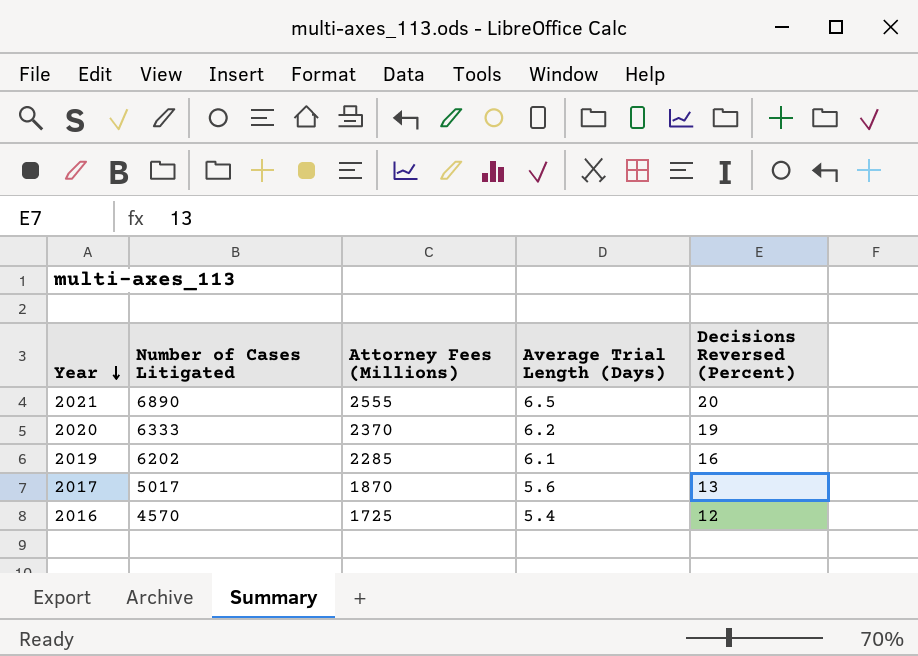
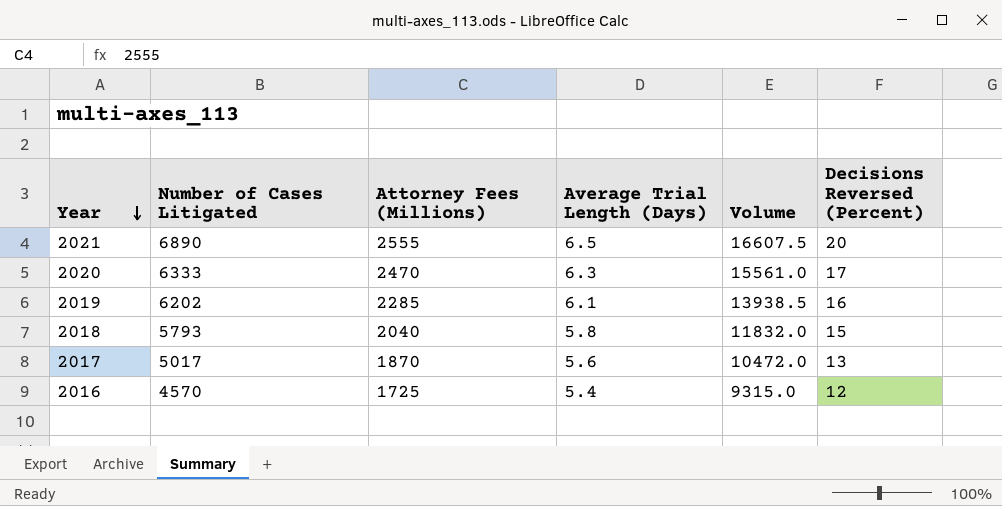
column Volume | formula: none -> [Attorney Fees (Millions)] * [Average Trial Length (Days)]
2020 | Attorney Fees (Millions): 2370 -> 2470
2020 | Average Trial Length (Days): 6.2 -> 6.3
2020 | Decisions Reversed (Percent): 19 -> 17
row 2018: none -> 5793 | 2040 | 5.8 | 11832.0 | 15

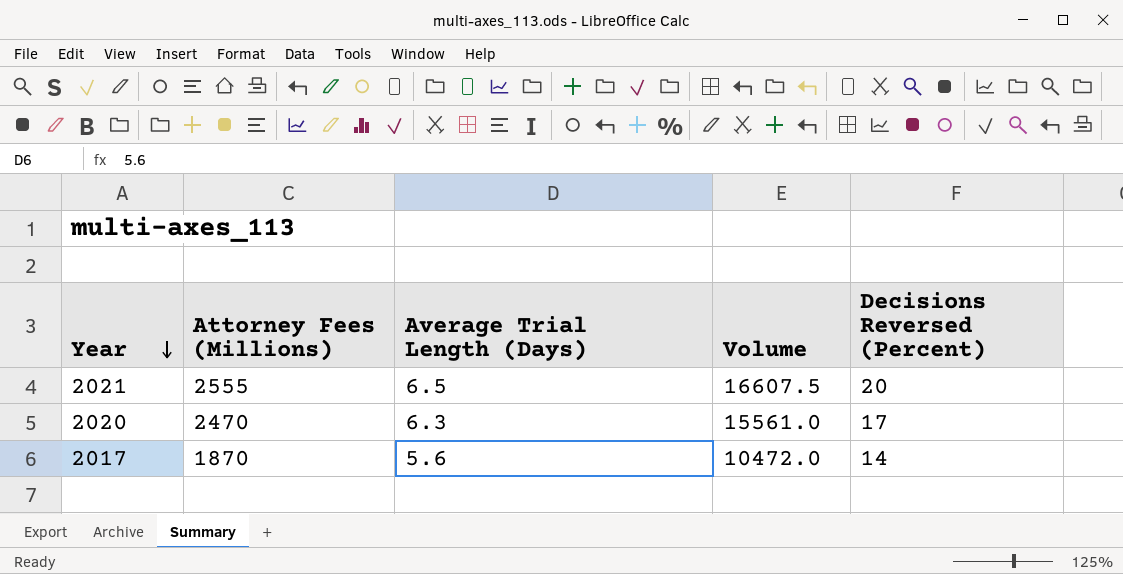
column Number of Cases Litigated | position: 2 -> none
row 2019: 6202 | 2285 | 6.1 | 13938.5 | 16 -> none
row 2018: 5793 | 2040 | 5.8 | 11832.0 | 15 -> none
row 2016: 4570 | 1725 | 5.4 | 9315.0 | 12 -> none
2017 | Decisions Reversed (Percent): 13 -> 14

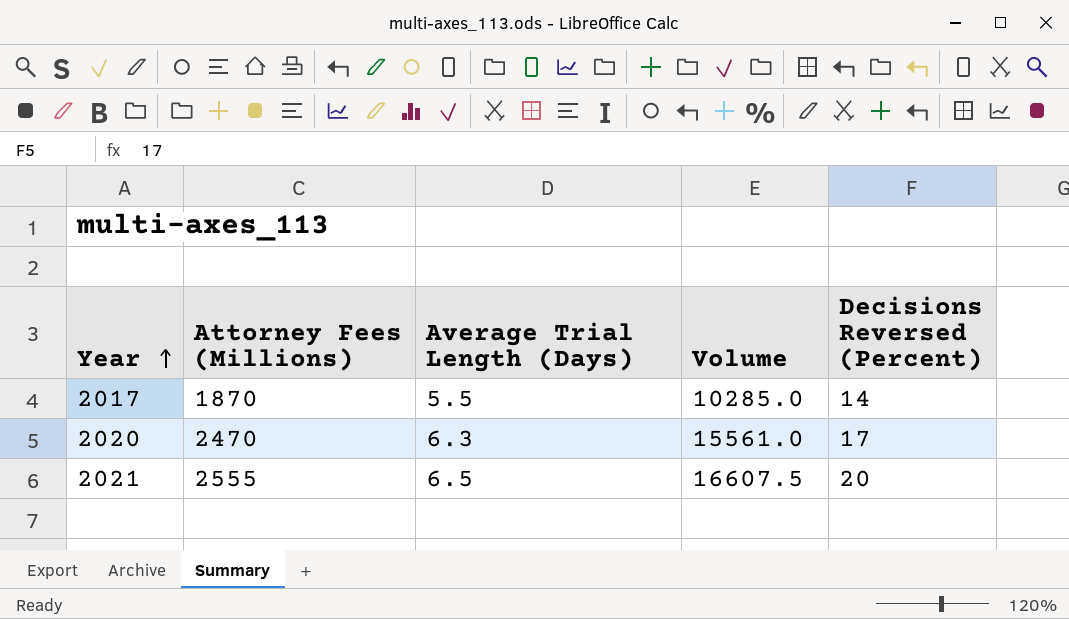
row order: Year descending -> Year ascending
2017 | Average Trial Length (Days): 5.6 -> 5.5
2017 | Volume: 10472.0 -> 10285.0

